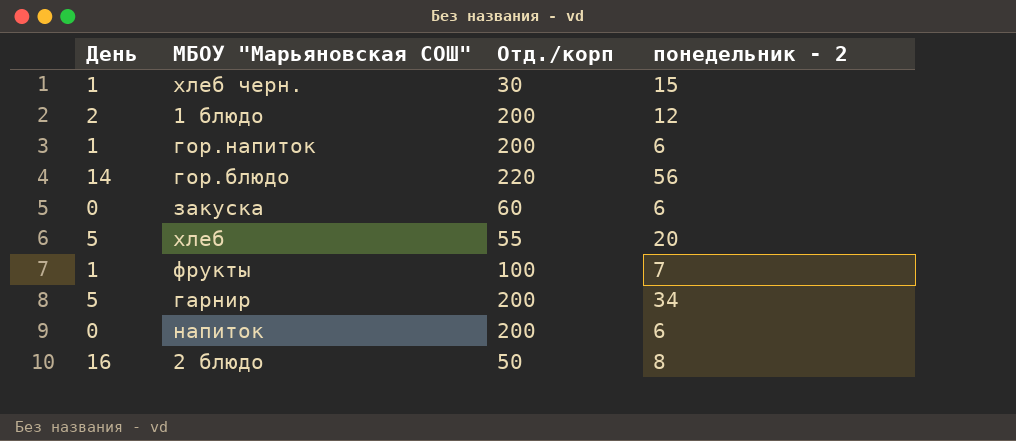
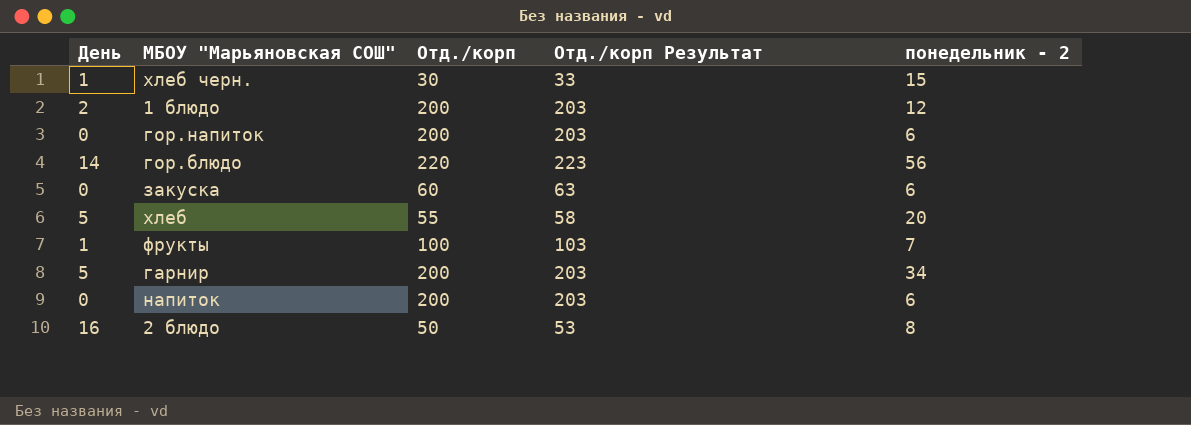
column Отд./корп Результат | formula: none -> [Отд./корп] + 3
гор.напиток | День: 1 -> 0

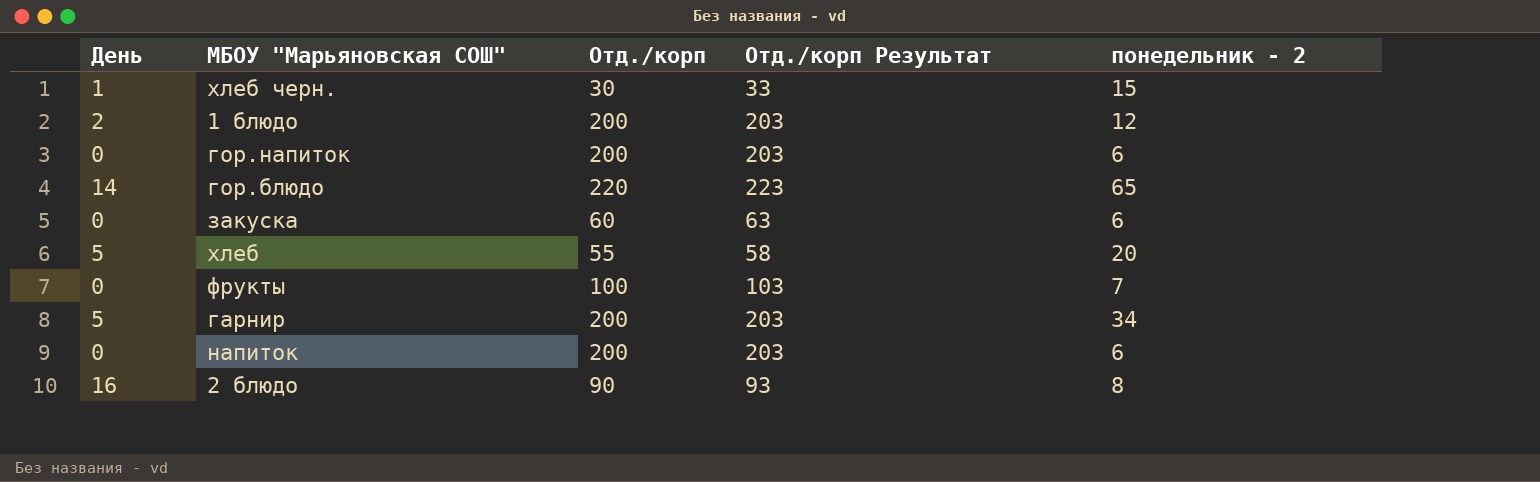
гор.блюдо | понедельник - 2: 56 -> 65
фрукты | День: 1 -> 0
2 блюдо | Отд./корп: 50 -> 90
2 блюдо | Отд./корп Результат: 53 -> 93

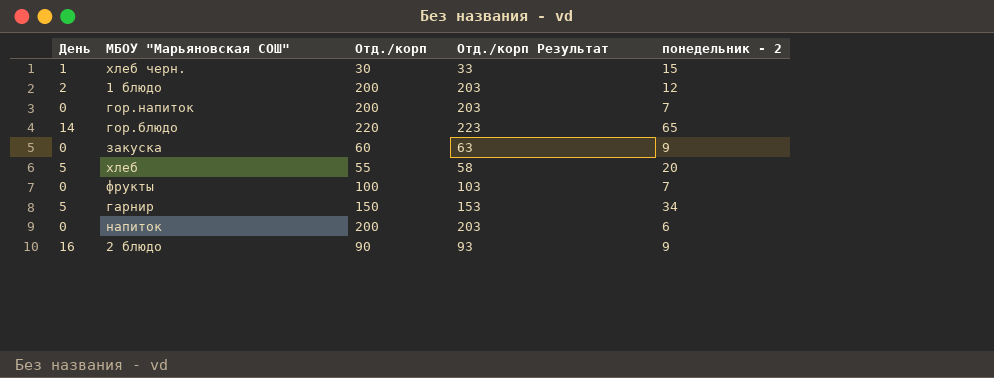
гор.напиток | понедельник - 2: 6 -> 7
закуска | понедельник - 2: 6 -> 9
гарнир | Отд./корп: 200 -> 150
гарнир | Отд./корп Результат: 203 -> 153
2 блюдо | понедельник - 2: 8 -> 9

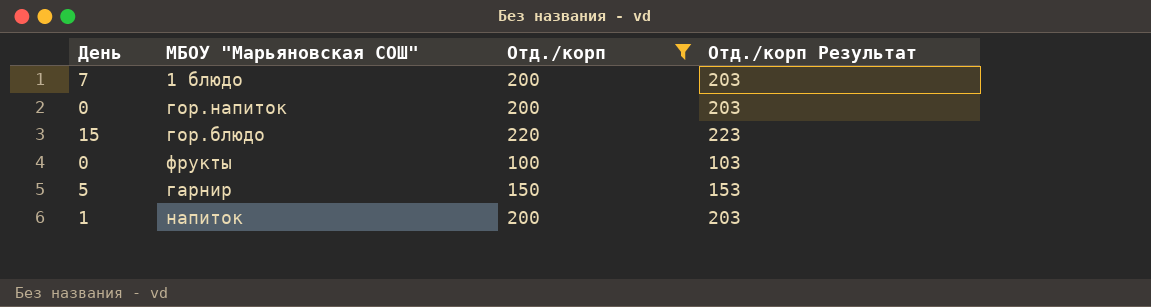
filter: none -> Отд./корп >= 100
column понедельник - 2 | position: 5 -> none
1 блюдо | День: 2 -> 7
гор.блюдо | День: 14 -> 15
напиток | День: 0 -> 1

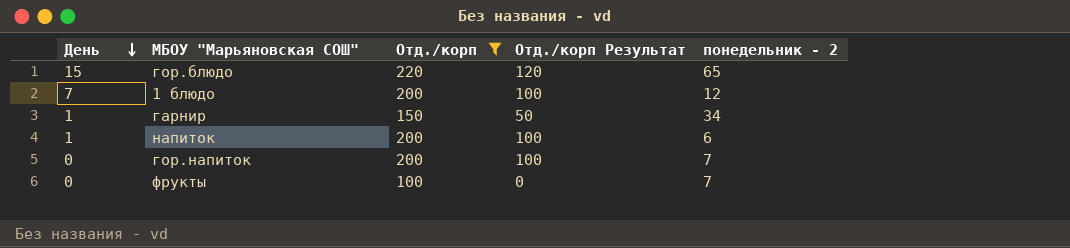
row order: none -> День descending
column Отд./корп Результат | formula: [Отд./корп] + 3 -> [Отд./корп] - 100
column понедельник - 2 | position: none -> 5
гарнир | День: 5 -> 1

